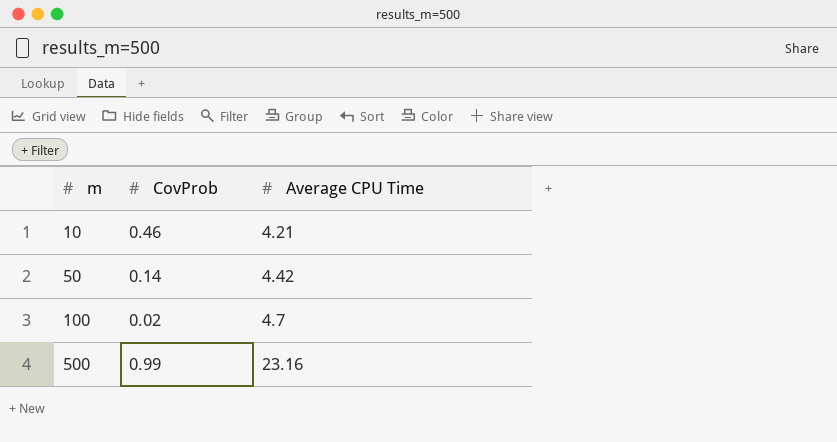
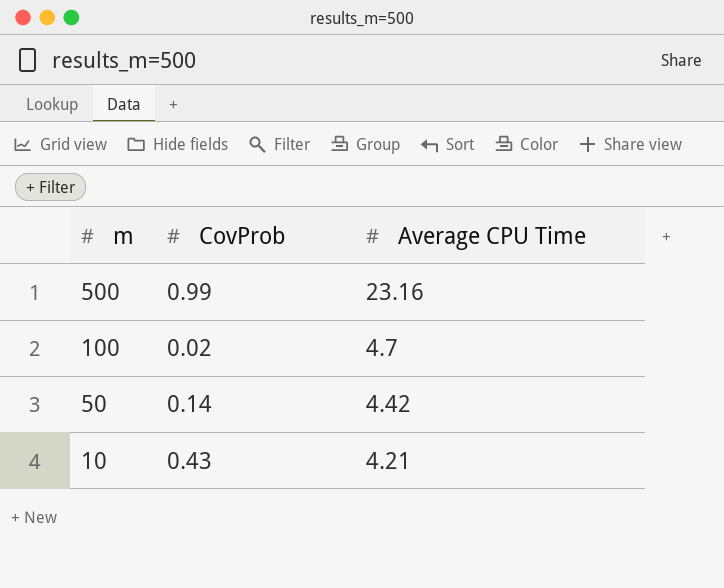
row order: m ascending -> m descending
10 | CovProb: 0.46 -> 0.43

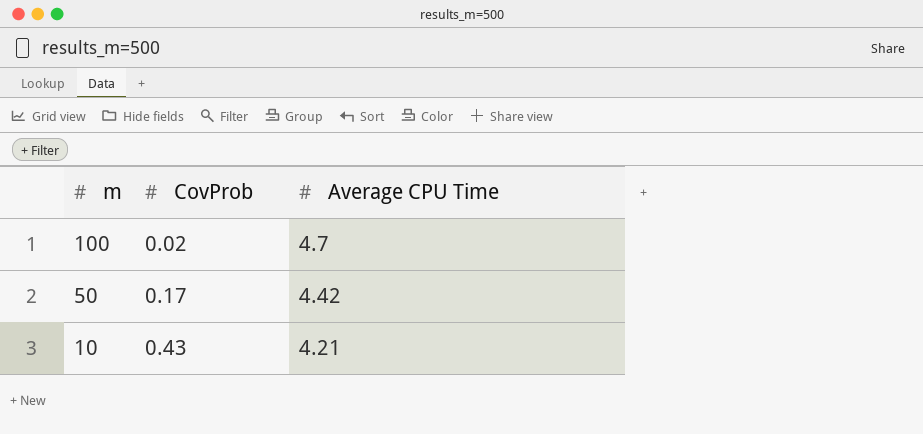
row 500: 0.99 | 23.16 -> none
50 | CovProb: 0.14 -> 0.17

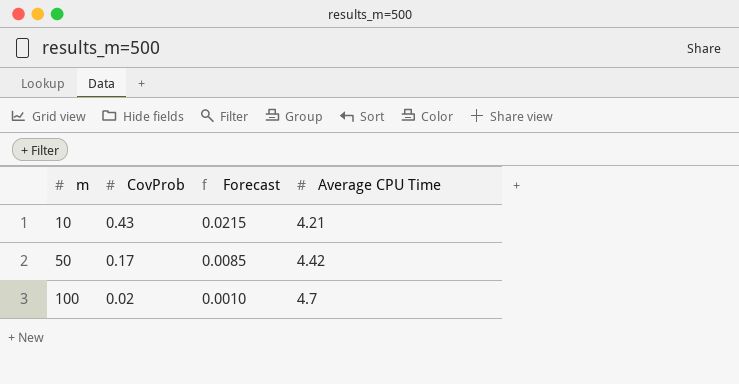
row order: m descending -> m ascending
column Forecast | formula: none -> [CovProb] * 0.05

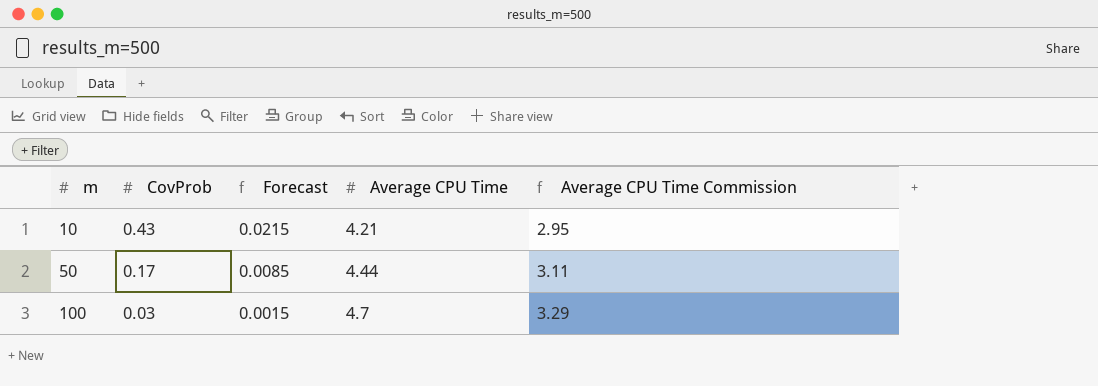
column Average CPU Time Commission | formula: none -> [Average CPU Time] * 0.7
50 | Average CPU Time: 4.42 -> 4.44
100 | CovProb: 0.02 -> 0.03
100 | Forecast: 0.0010 -> 0.0015

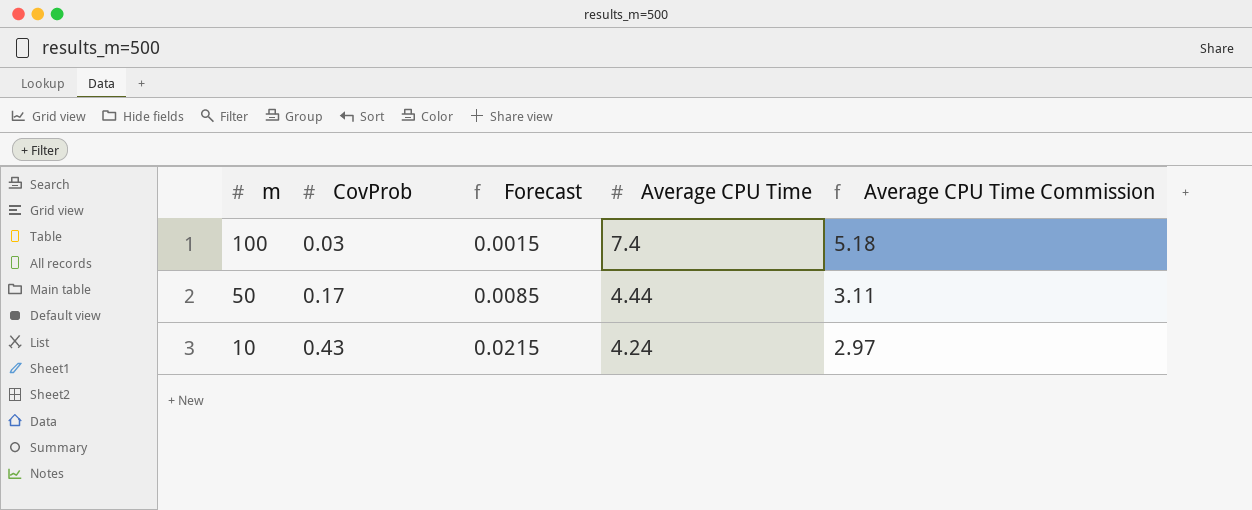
row order: m ascending -> m descending
100 | Average CPU Time: 4.7 -> 7.4
100 | Average CPU Time Commission: 3.29 -> 5.18
10 | Average CPU Time: 4.21 -> 4.24
10 | Average CPU Time Commission: 2.95 -> 2.97

